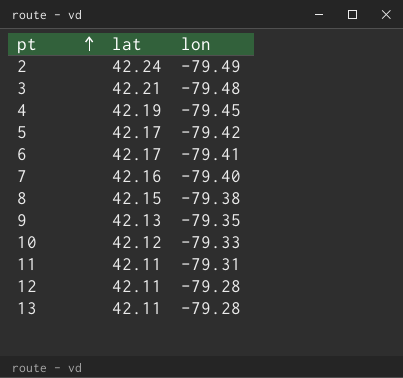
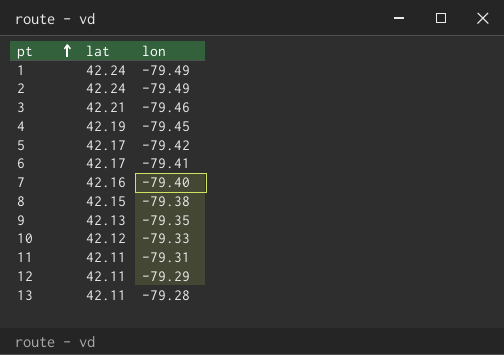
row 1: none -> 42.24 | -79.49
3 | lon: -79.48 -> -79.46
12 | lon: -79.28 -> -79.29

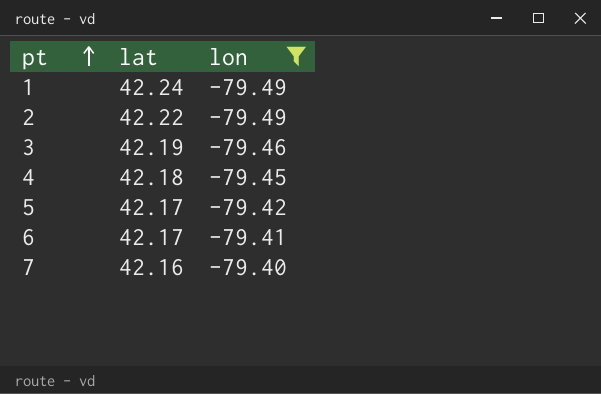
filter: none -> lon <= -79.40
2 | lat: 42.24 -> 42.22
3 | lat: 42.21 -> 42.19
4 | lat: 42.19 -> 42.18

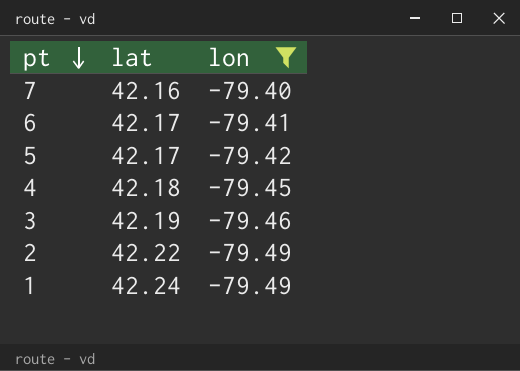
row order: pt ascending -> pt descending

